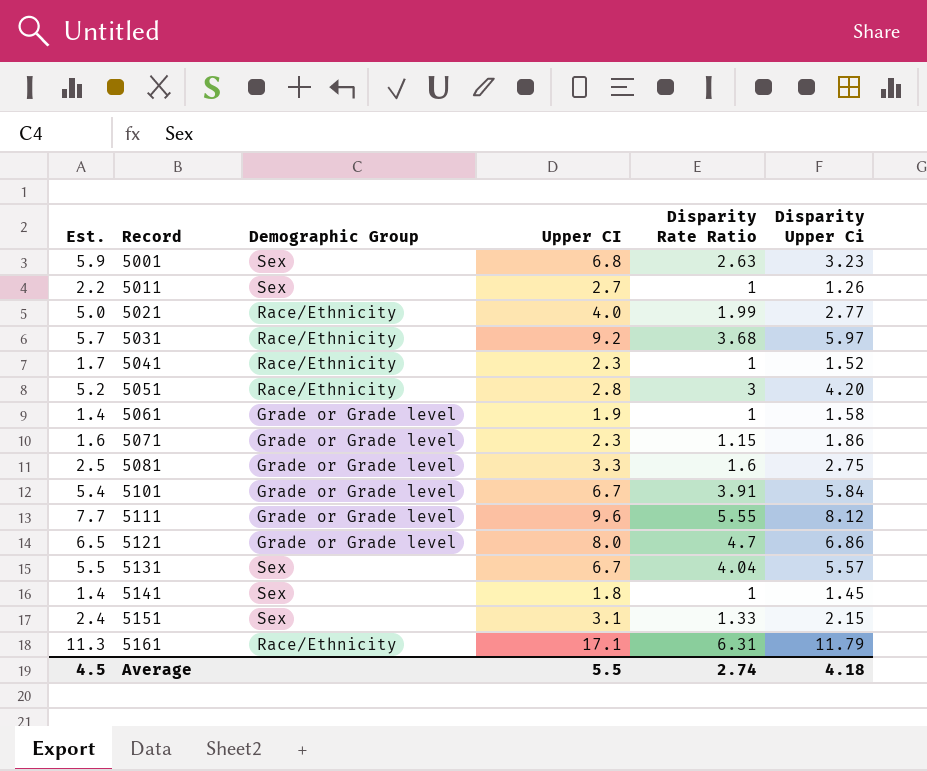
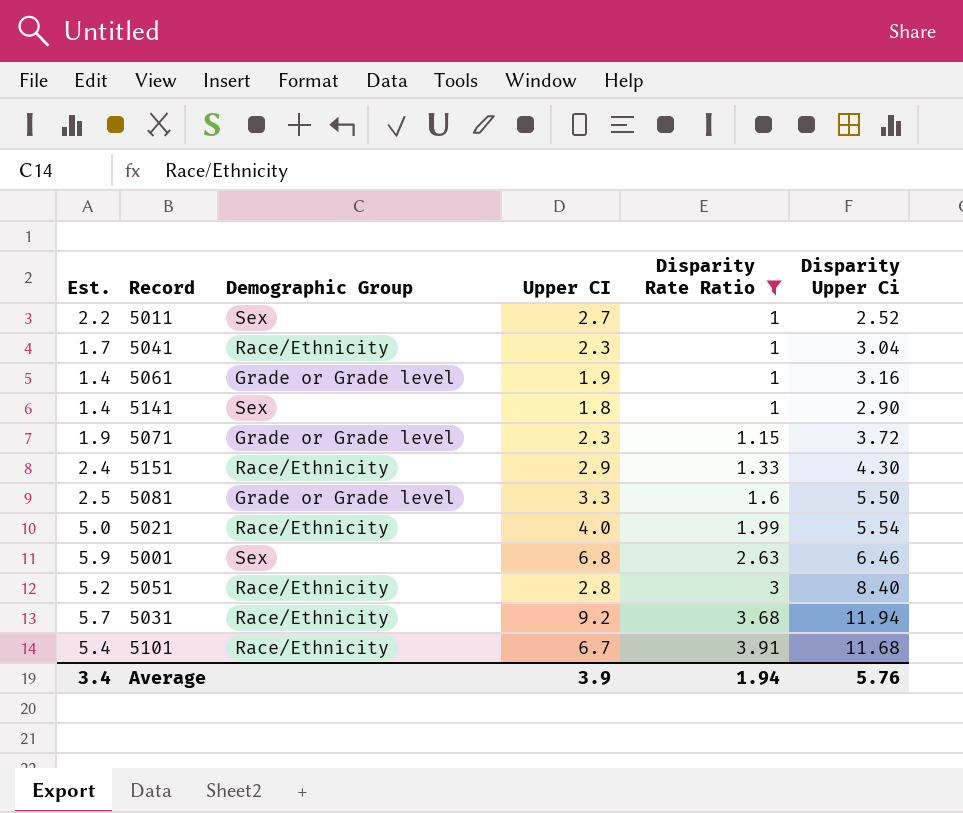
filter: none -> Disparity Rate Ratio <= 3.91
row order: Record ascending -> Disparity Rate Ratio ascending
5011 | Disparity Upper Ci: 1.26 -> 2.52
5041 | Disparity Upper Ci: 1.52 -> 3.04
5061 | Disparity Upper Ci: 1.58 -> 3.16
5141 | Disparity Upper Ci: 1.45 -> 2.90
5071 | Est.: 1.6 -> 1.9
5071 | Disparity Upper Ci: 1.86 -> 3.72
5151 | Demographic Group: Sex -> Race/Ethnicity
5151 | Upper CI: 3.1 -> 2.9
5151 | Disparity Upper Ci: 2.15 -> 4.30
5081 | Disparity Upper Ci: 2.75 -> 5.50
5021 | Disparity Upper Ci: 2.77 -> 5.54
5001 | Disparity Upper Ci: 3.23 -> 6.46
5051 | Disparity Upper Ci: 4.20 -> 8.40
5031 | Disparity Upper Ci: 5.97 -> 11.94
5101 | Demographic Group: Grade or Grade level -> Race/Ethnicity
5101 | Disparity Upper Ci: 5.84 -> 11.68
Average | Est.: 4.5 -> 3.4
Average | Upper CI: 5.5 -> 3.9
Average | Disparity Rate Ratio: 2.74 -> 1.94
Average | Disparity Upper Ci: 4.18 -> 5.76

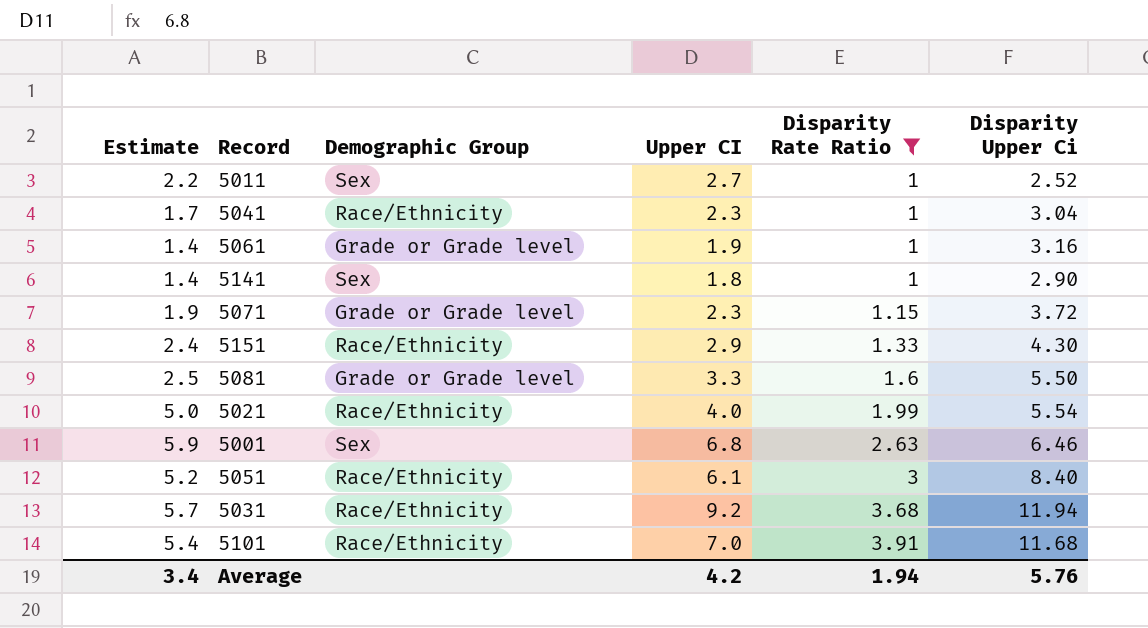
column name: Est. -> Estimate
5051 | Upper CI: 2.8 -> 6.1
5101 | Upper CI: 6.7 -> 7.0
Average | Upper CI: 3.9 -> 4.2

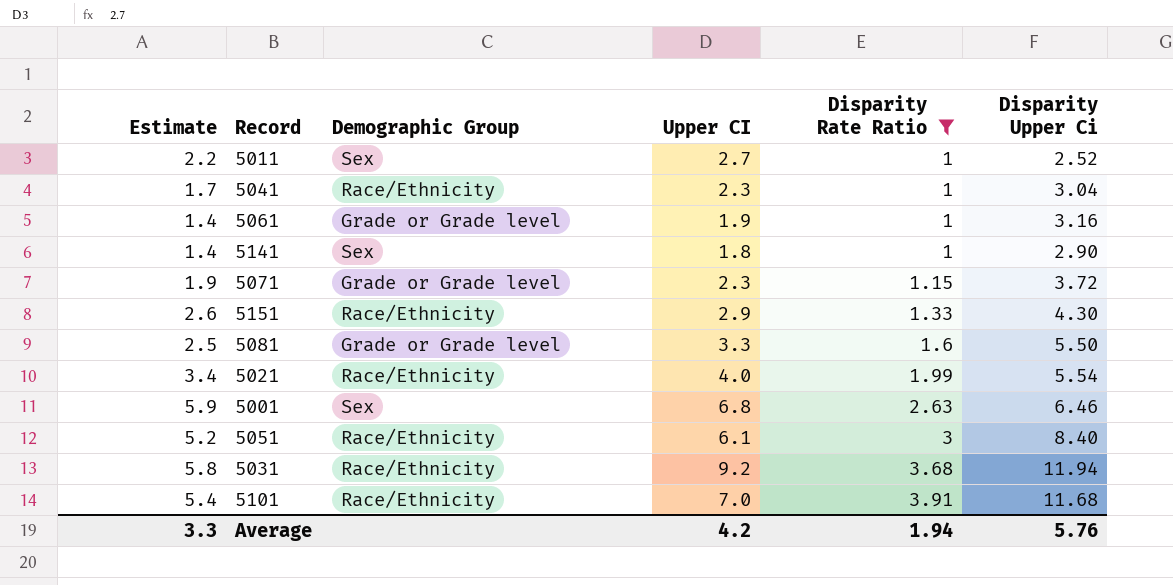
5151 | Estimate: 2.4 -> 2.6
5021 | Estimate: 5.0 -> 3.4
5031 | Estimate: 5.7 -> 5.8
Average | Estimate: 3.4 -> 3.3

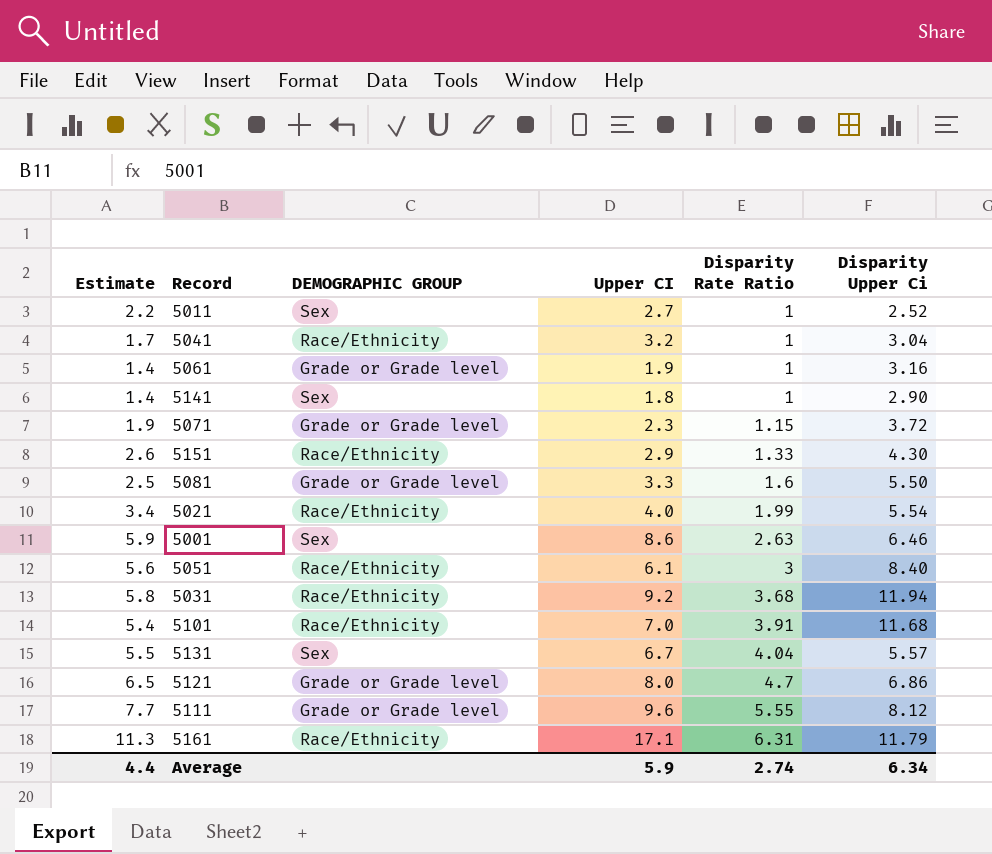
filter: Disparity Rate Ratio <= 3.91 -> none
column name: Demographic Group -> DEMOGRAPHIC GROUP
5041 | Upper CI: 2.3 -> 3.2
5001 | Upper CI: 6.8 -> 8.6
5051 | Estimate: 5.2 -> 5.6
Average | Estimate: 3.3 -> 4.4
Average | Upper CI: 4.2 -> 5.9
Average | Disparity Rate Ratio: 1.94 -> 2.74
Average | Disparity Upper Ci: 5.76 -> 6.34

